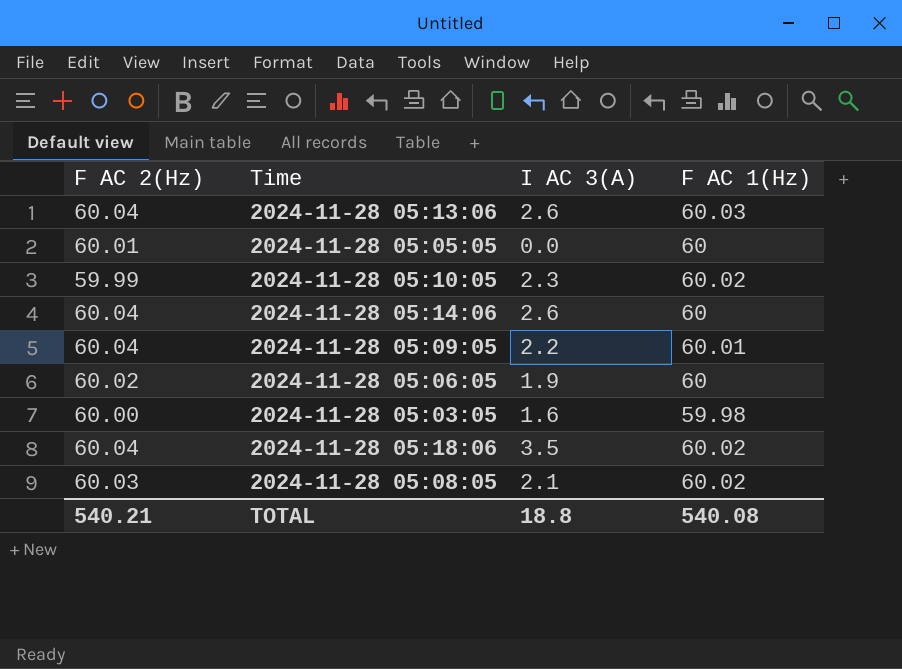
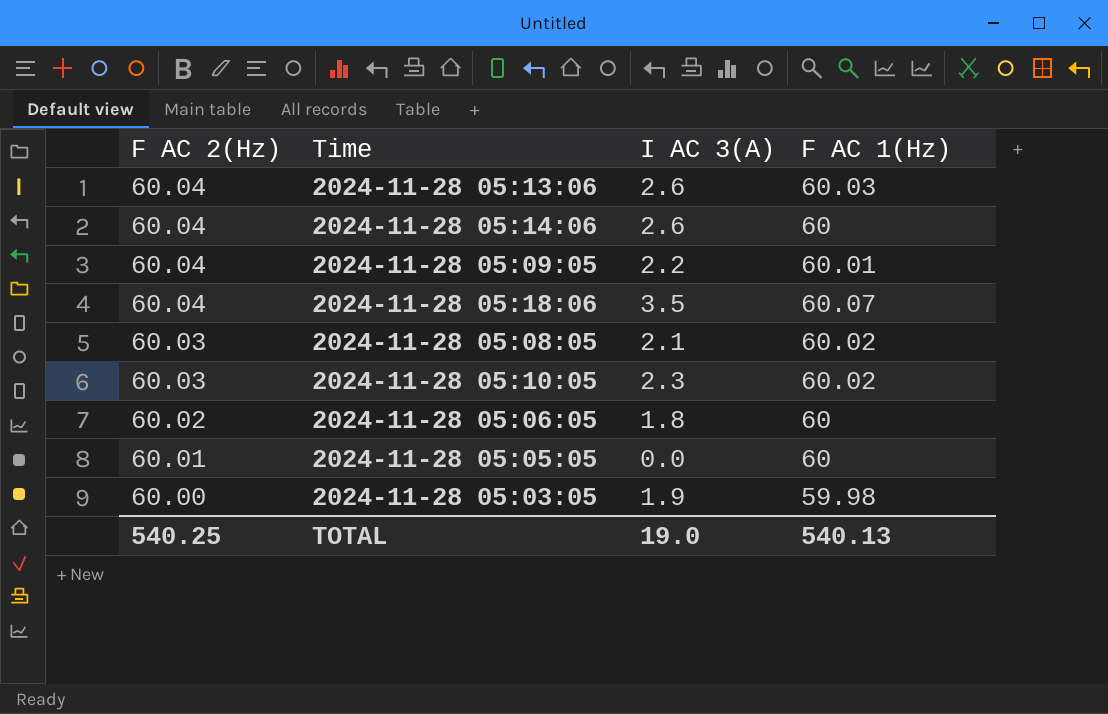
row order: none -> F AC 2(Hz) descending
2024-11-28 05:18:06 | F AC 1(Hz): 60.02 -> 60.07
2024-11-28 05:10:05 | F AC 2(Hz): 59.99 -> 60.03
2024-11-28 05:06:05 | I AC 3(A): 1.9 -> 1.8
2024-11-28 05:03:05 | I AC 3(A): 1.6 -> 1.9
TOTAL | F AC 2(Hz): 540.21 -> 540.25
TOTAL | I AC 3(A): 18.8 -> 19.0
TOTAL | F AC 1(Hz): 540.08 -> 540.13

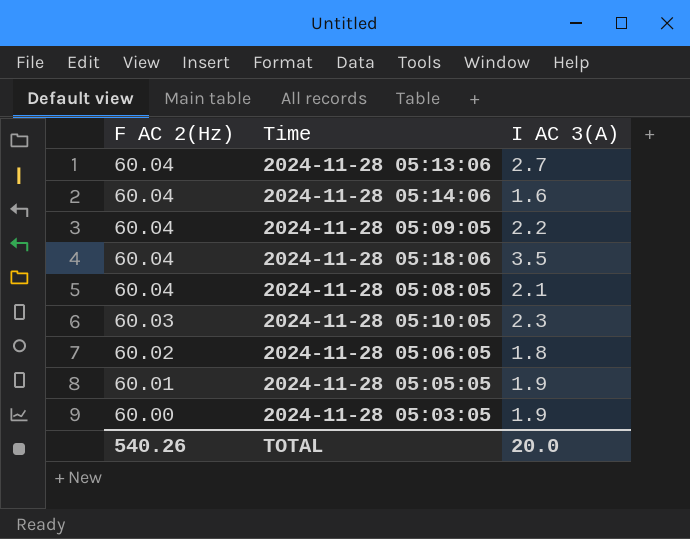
column F AC 1(Hz) | position: 4 -> none
2024-11-28 05:13:06 | I AC 3(A): 2.6 -> 2.7
2024-11-28 05:14:06 | I AC 3(A): 2.6 -> 1.6
2024-11-28 05:08:05 | F AC 2(Hz): 60.03 -> 60.04
2024-11-28 05:05:05 | I AC 3(A): 0.0 -> 1.9
TOTAL | F AC 2(Hz): 540.25 -> 540.26
TOTAL | I AC 3(A): 19.0 -> 20.0

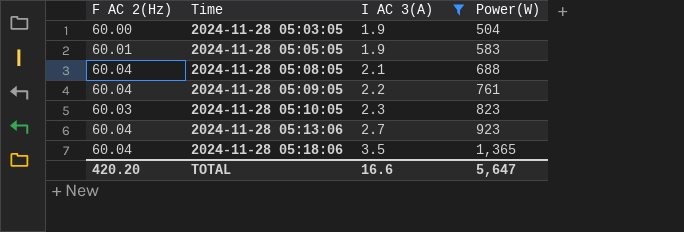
filter: none -> I AC 3(A) >= 1.9
row order: F AC 2(Hz) descending -> Time ascending
column Power(W) | position: none -> 4
TOTAL | F AC 2(Hz): 540.26 -> 420.20
TOTAL | I AC 3(A): 20.0 -> 16.6

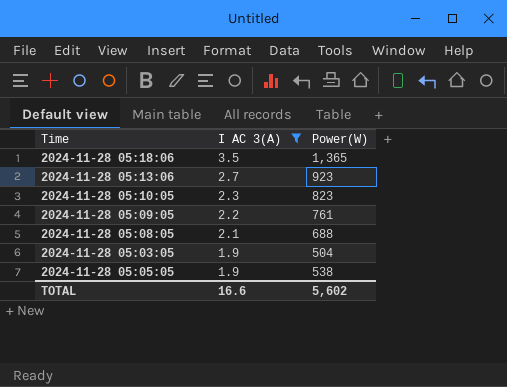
row order: Time ascending -> I AC 3(A) descending
column F AC 2(Hz) | position: 1 -> none
2024-11-28 05:05:05 | Power(W): 583 -> 538
TOTAL | Power(W): 5,647 -> 5,602

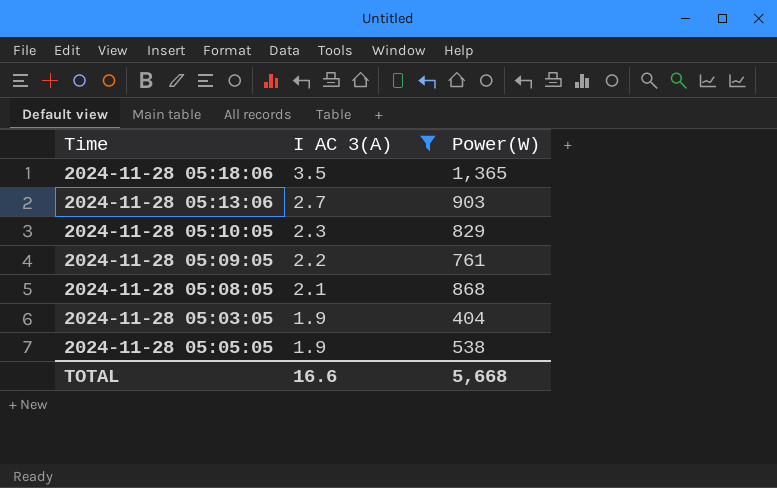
2024-11-28 05:13:06 | Power(W): 923 -> 903
2024-11-28 05:10:05 | Power(W): 823 -> 829
2024-11-28 05:08:05 | Power(W): 688 -> 868
2024-11-28 05:03:05 | Power(W): 504 -> 404
TOTAL | Power(W): 5,602 -> 5,668

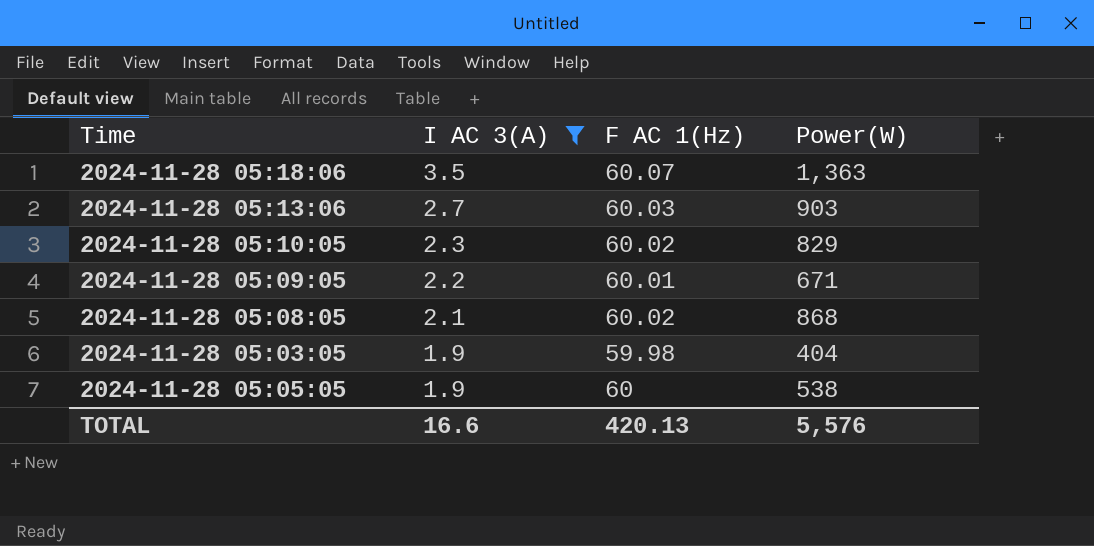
column F AC 1(Hz) | position: none -> 3
2024-11-28 05:18:06 | Power(W): 1,365 -> 1,363
2024-11-28 05:09:05 | Power(W): 761 -> 671
TOTAL | Power(W): 5,668 -> 5,576

